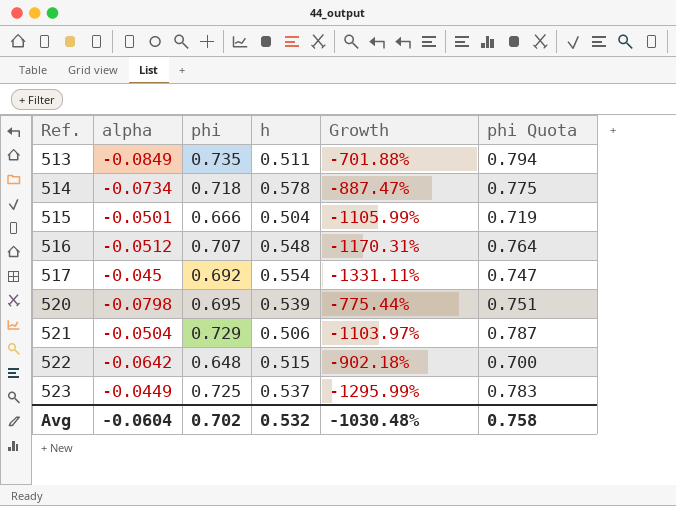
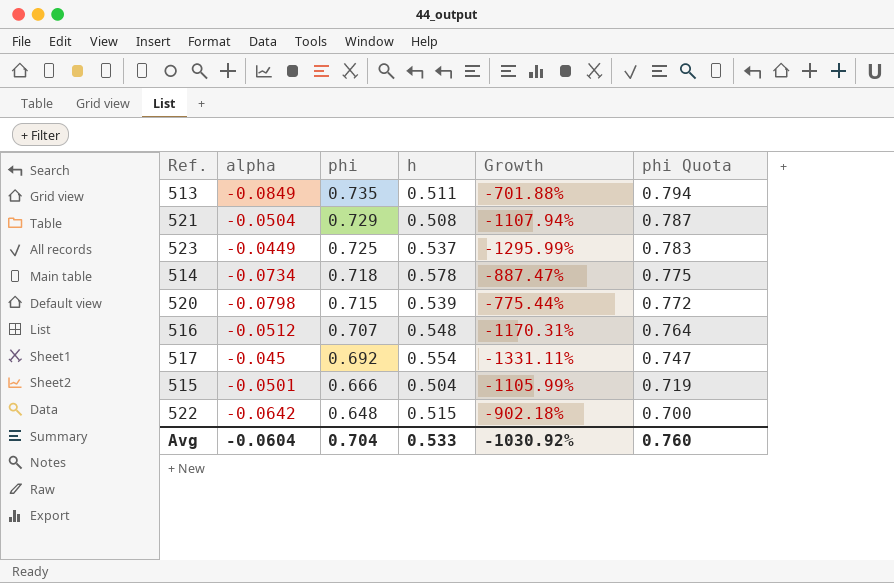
row order: Ref. ascending -> phi descending
521 | h: 0.506 -> 0.508
521 | Growth: -1103.97% -> -1107.94%
520 | phi: 0.695 -> 0.715
520 | phi Quota: 0.751 -> 0.772
Avg | phi: 0.702 -> 0.704
Avg | h: 0.532 -> 0.533
Avg | Growth: -1030.48% -> -1030.92%
Avg | phi Quota: 0.758 -> 0.760

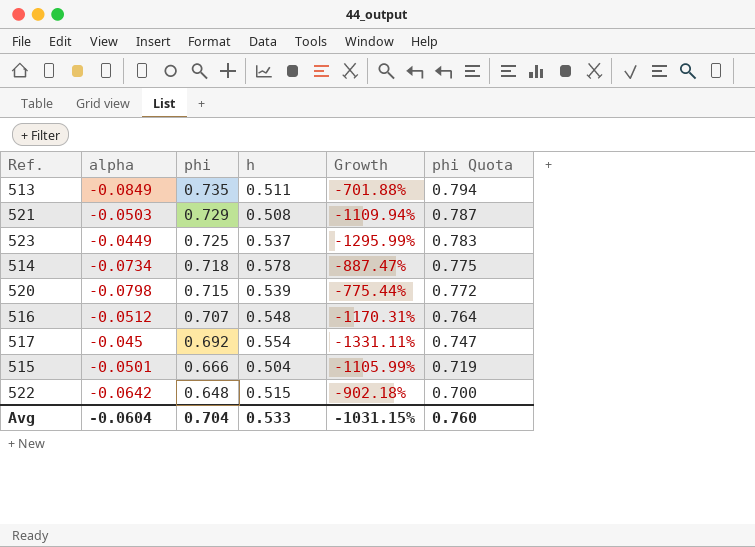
521 | alpha: -0.0504 -> -0.0503
521 | Growth: -1107.94% -> -1109.94%
Avg | Growth: -1030.92% -> -1031.15%

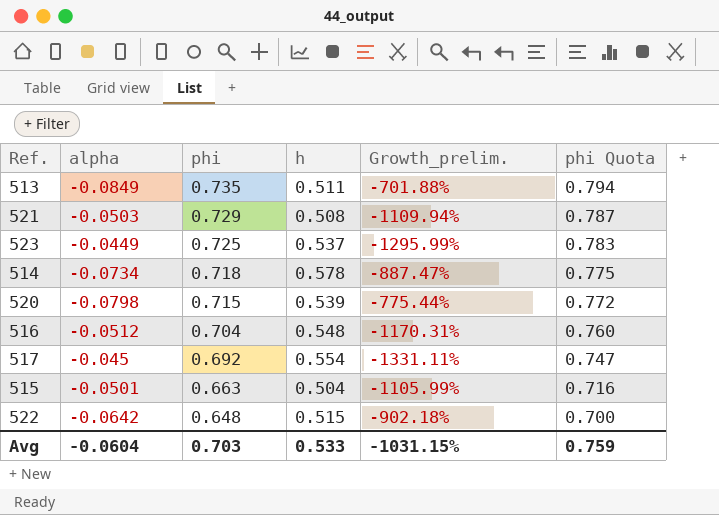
column name: Growth -> Growth_prelim.
516 | phi: 0.707 -> 0.704
516 | phi Quota: 0.764 -> 0.760
515 | phi: 0.666 -> 0.663
515 | phi Quota: 0.719 -> 0.716
Avg | phi: 0.704 -> 0.703
Avg | phi Quota: 0.760 -> 0.759

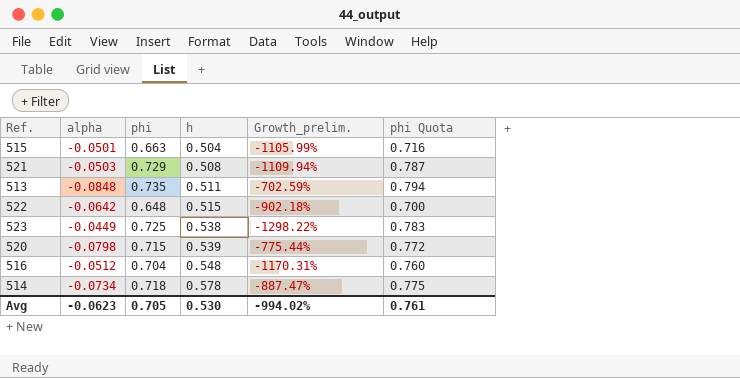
row order: phi descending -> h ascending
row 517: -0.045 | 0.692 | 0.554 | -1331.11% | 0.747 -> none
513 | alpha: -0.0849 -> -0.0848
513 | Growth_prelim.: -701.88% -> -702.59%
523 | h: 0.537 -> 0.538
523 | Growth_prelim.: -1295.99% -> -1298.22%
Avg | alpha: -0.0604 -> -0.0623
Avg | phi: 0.703 -> 0.705
Avg | h: 0.533 -> 0.530
Avg | Growth_prelim.: -1031.15% -> -994.02%
Avg | phi Quota: 0.759 -> 0.761

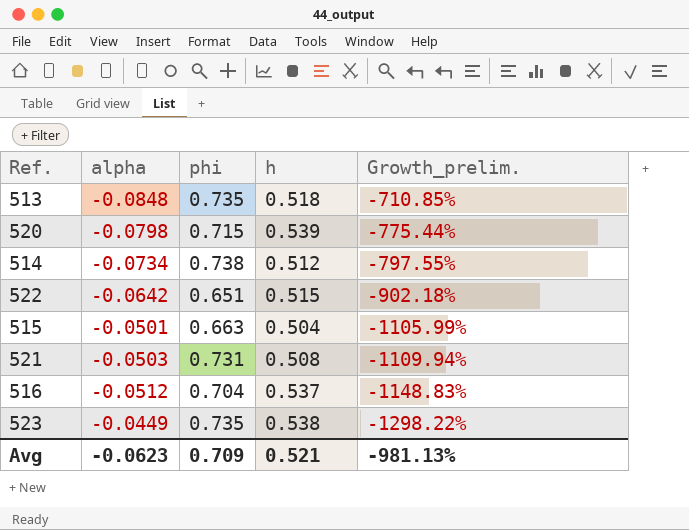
row order: h ascending -> Growth_prelim. descending
column phi Quota | formula: [phi] * 1.08 -> none
513 | h: 0.511 -> 0.518
513 | Growth_prelim.: -702.59% -> -710.85%
514 | phi: 0.718 -> 0.738
514 | h: 0.578 -> 0.512
514 | Growth_prelim.: -887.47% -> -797.55%
522 | phi: 0.648 -> 0.651
521 | phi: 0.729 -> 0.731
516 | h: 0.548 -> 0.537
516 | Growth_prelim.: -1170.31% -> -1148.83%
523 | phi: 0.725 -> 0.735
Avg | phi: 0.705 -> 0.709
Avg | h: 0.530 -> 0.521
Avg | Growth_prelim.: -994.02% -> -981.13%

